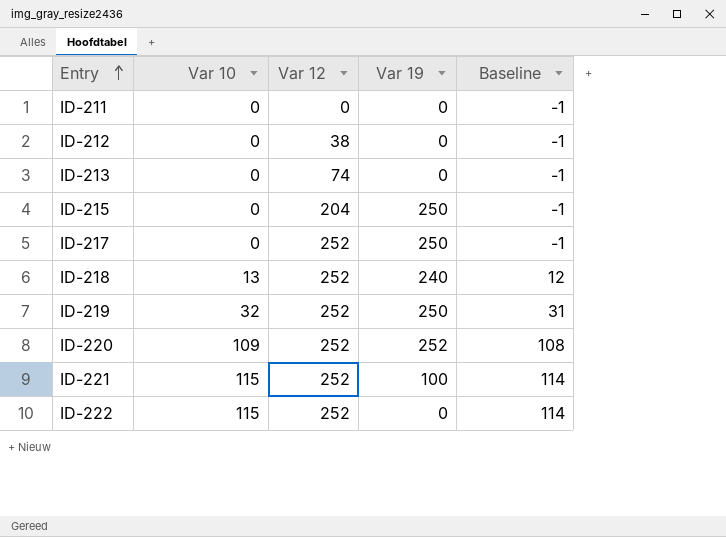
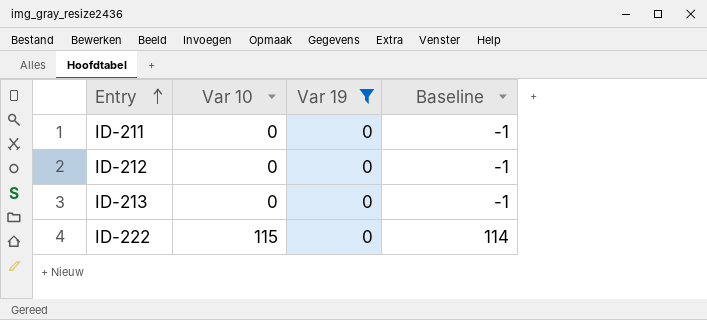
filter: none -> Var 19 = 0
column Var 12 | position: 3 -> none

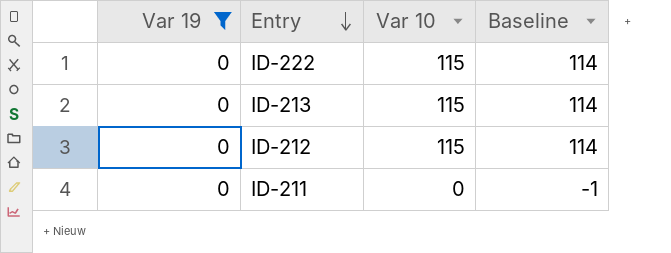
row order: Entry ascending -> Entry descending
column Var 19 | position: 3 -> 1
ID-213 | Var 10: 0 -> 115
ID-213 | Baseline: -1 -> 114
ID-212 | Var 10: 0 -> 115
ID-212 | Baseline: -1 -> 114

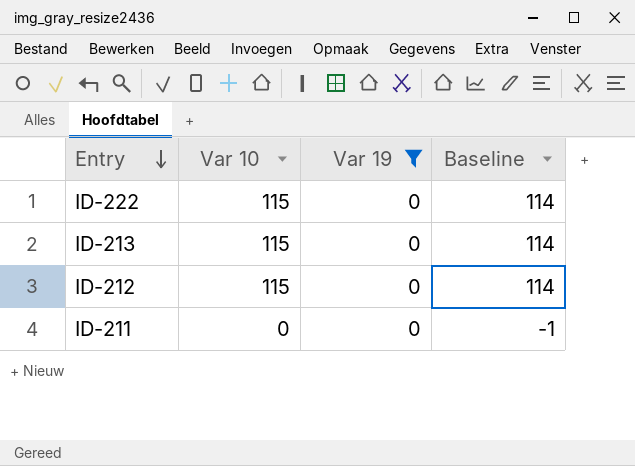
column Var 19 | position: 1 -> 3

